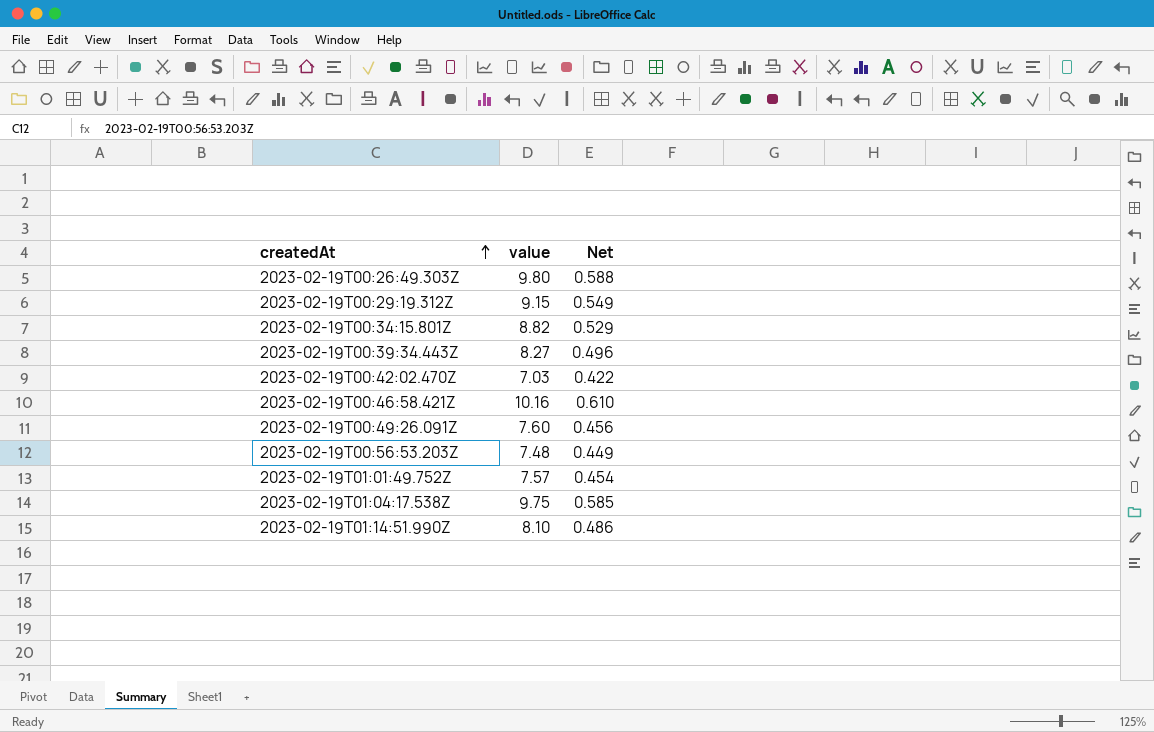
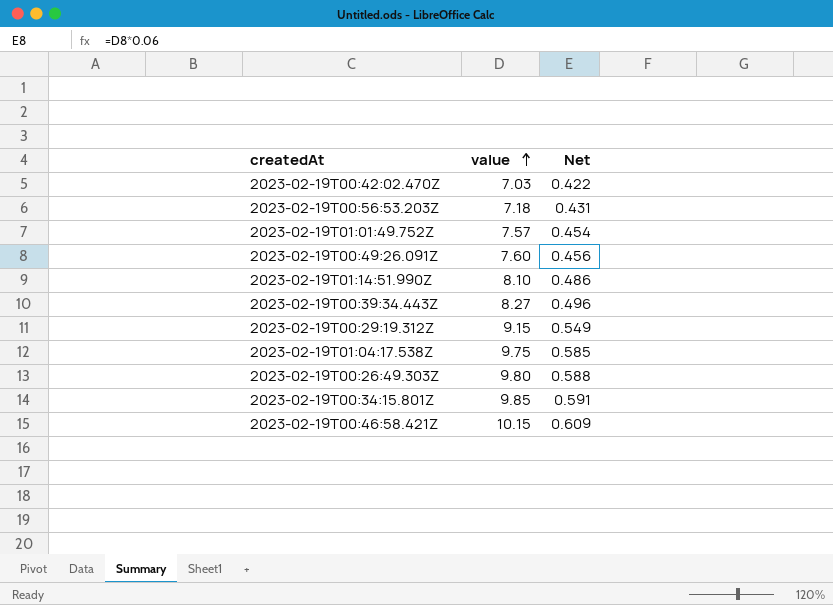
row order: createdAt ascending -> value ascending
2023-02-19T00:56:53.203Z | value: 7.48 -> 7.18
2023-02-19T00:56:53.203Z | Net: 0.449 -> 0.431
2023-02-19T00:34:15.801Z | value: 8.82 -> 9.85
2023-02-19T00:34:15.801Z | Net: 0.529 -> 0.591
2023-02-19T00:46:58.421Z | value: 10.16 -> 10.15
2023-02-19T00:46:58.421Z | Net: 0.610 -> 0.609

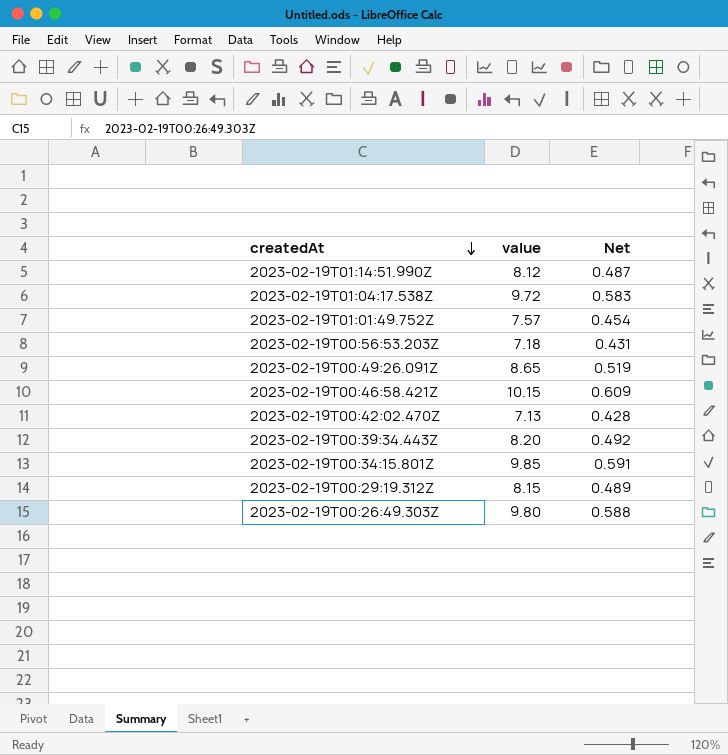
row order: value ascending -> createdAt descending
2023-02-19T01:14:51.990Z | value: 8.10 -> 8.12
2023-02-19T01:14:51.990Z | Net: 0.486 -> 0.487
2023-02-19T01:04:17.538Z | value: 9.75 -> 9.72
2023-02-19T01:04:17.538Z | Net: 0.585 -> 0.583
2023-02-19T00:49:26.091Z | value: 7.60 -> 8.65
2023-02-19T00:49:26.091Z | Net: 0.456 -> 0.519
2023-02-19T00:42:02.470Z | value: 7.03 -> 7.13
2023-02-19T00:42:02.470Z | Net: 0.422 -> 0.428
2023-02-19T00:39:34.443Z | value: 8.27 -> 8.20
2023-02-19T00:39:34.443Z | Net: 0.496 -> 0.492
2023-02-19T00:29:19.312Z | value: 9.15 -> 8.15
2023-02-19T00:29:19.312Z | Net: 0.549 -> 0.489

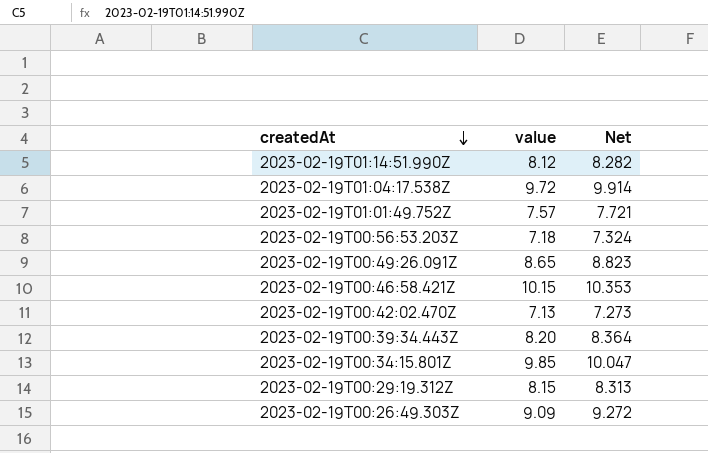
column Net | formula: [value] * 0.06 -> [value] * 1.02
2023-02-19T00:26:49.303Z | value: 9.80 -> 9.09

